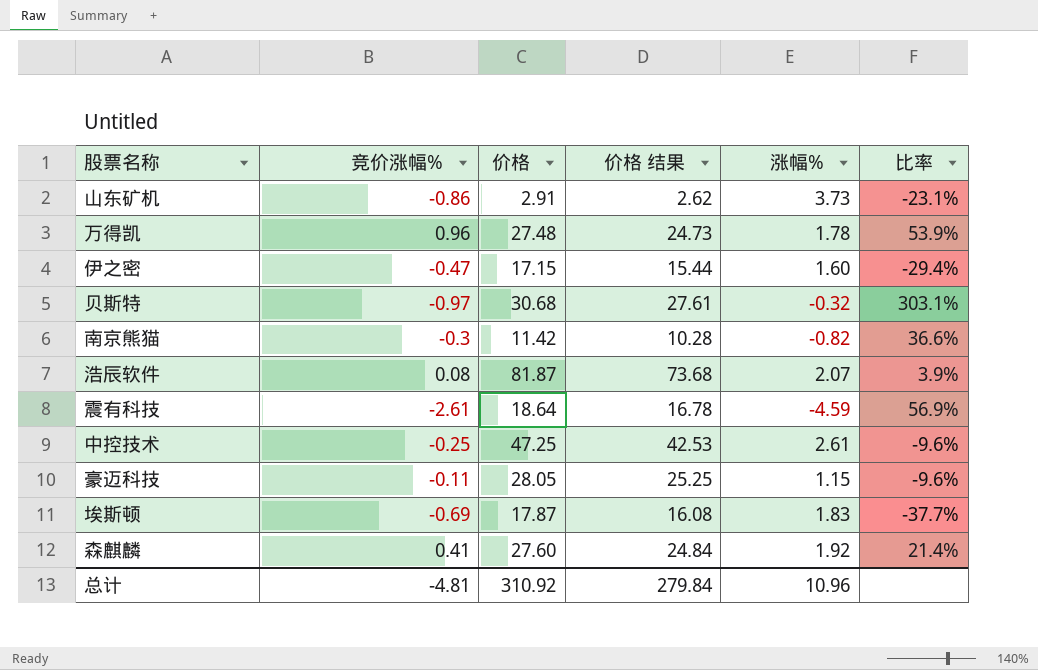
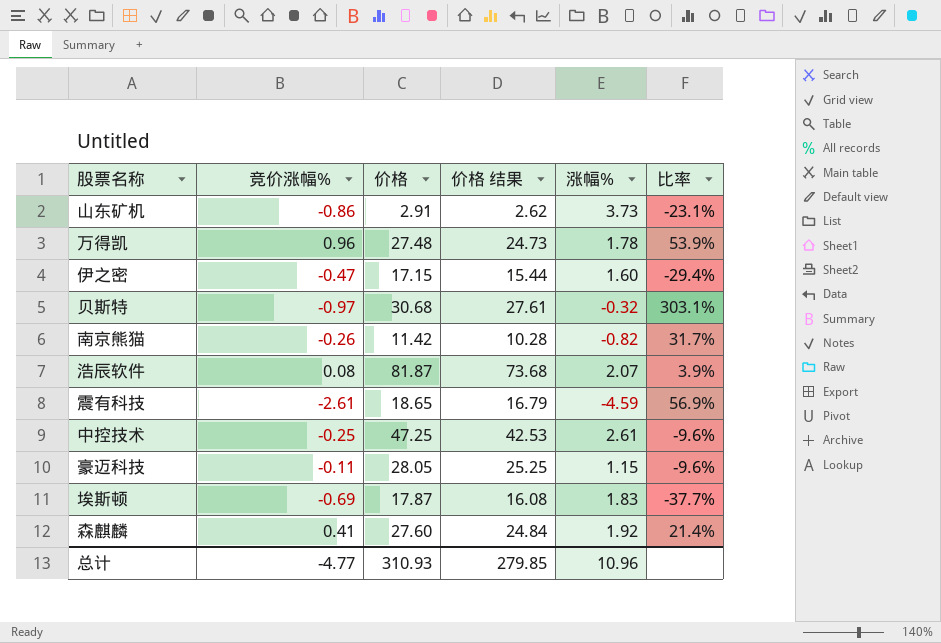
南京熊猫 | 竞价涨幅%: -0.3 -> -0.26
南京熊猫 | 比率: 36.6% -> 31.7%
震有科技 | 价格: 18.64 -> 18.65
震有科技 | 价格 结果: 16.78 -> 16.79
总计 | 竞价涨幅%: -4.81 -> -4.77
总计 | 价格: 310.92 -> 310.93
总计 | 价格 结果: 279.84 -> 279.85

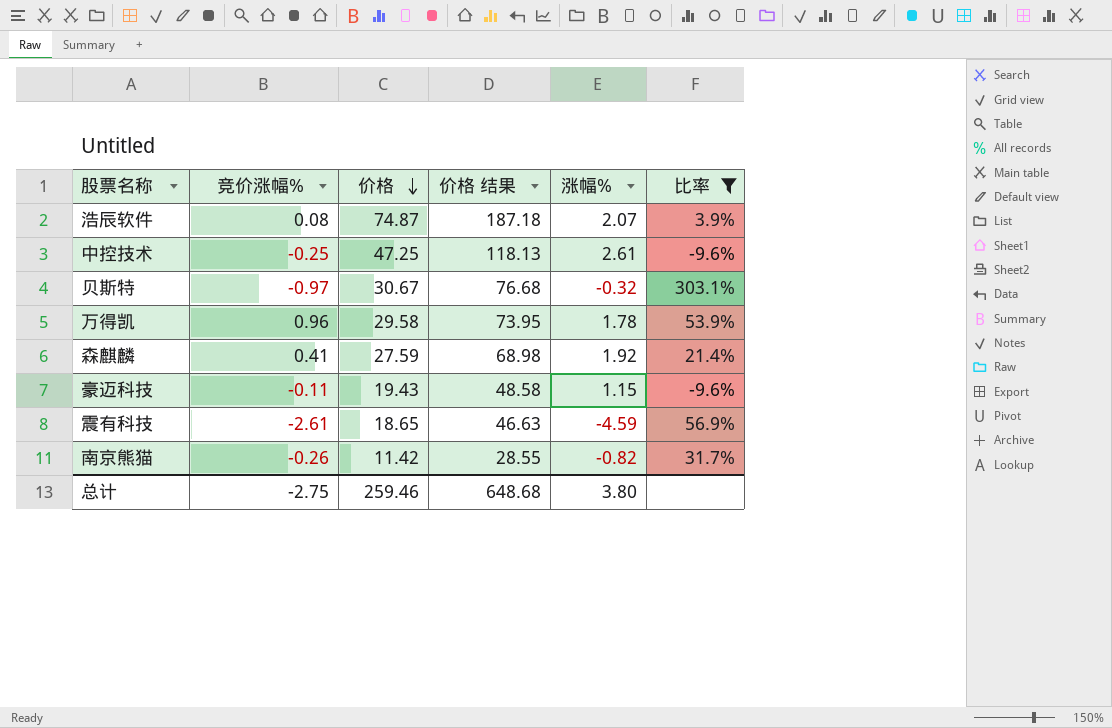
filter: none -> 比率 >= -9.6%
row order: none -> 价格 descending
column 价格 结果 | formula: [价格] * 0.9 -> [价格] * 2.5
浩辰软件 | 价格: 81.87 -> 74.87
贝斯特 | 价格: 30.68 -> 30.67
万得凯 | 价格: 27.48 -> 29.58
森麒麟 | 价格: 27.60 -> 27.59
豪迈科技 | 价格: 28.05 -> 19.43
总计 | 竞价涨幅%: -4.77 -> -2.75
总计 | 价格: 310.93 -> 259.46
总计 | 价格 结果: 279.85 -> 648.68
总计 | 涨幅%: 10.96 -> 3.80

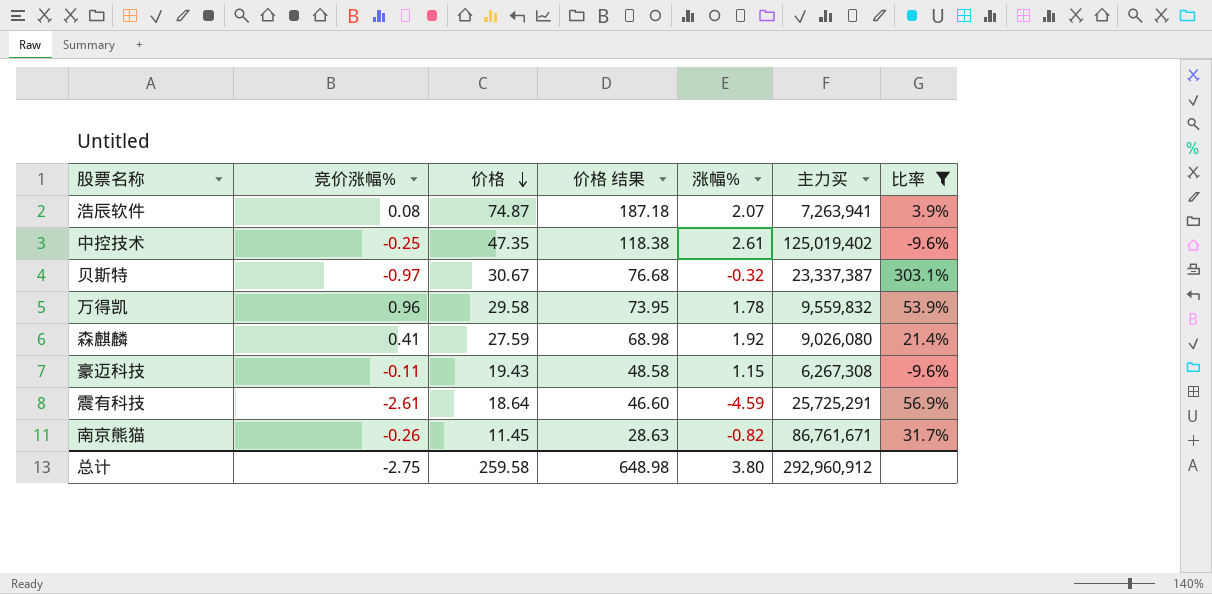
column 主力买 | position: none -> 6
中控技术 | 价格: 47.25 -> 47.35
中控技术 | 价格 结果: 118.13 -> 118.38
震有科技 | 价格: 18.65 -> 18.64
震有科技 | 价格 结果: 46.63 -> 46.60
南京熊猫 | 价格: 11.42 -> 11.45
南京熊猫 | 价格 结果: 28.55 -> 28.63
总计 | 价格: 259.46 -> 259.58
总计 | 价格 结果: 648.68 -> 648.98

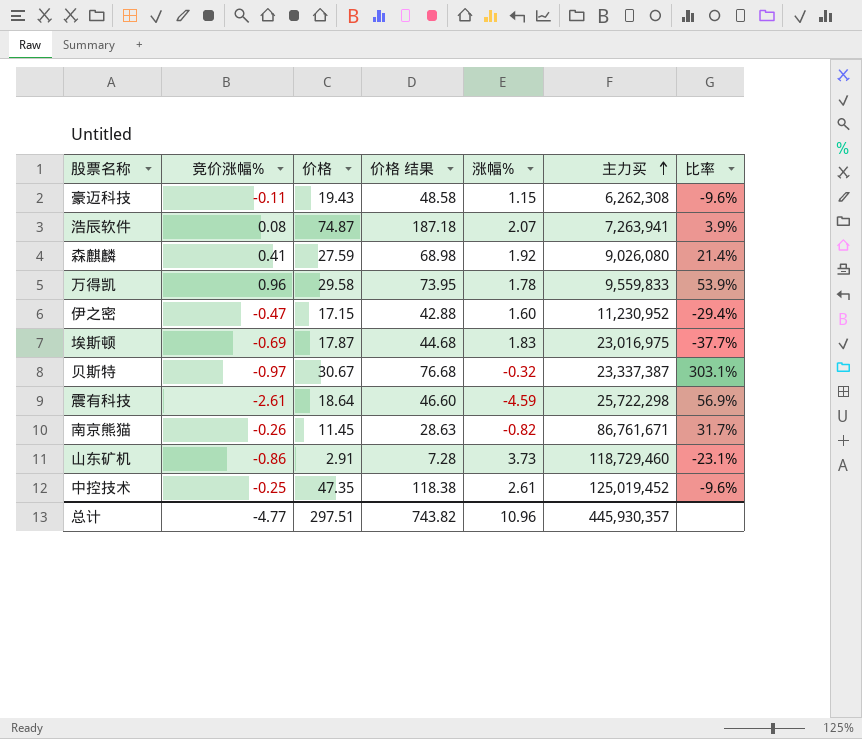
filter: 比率 >= -9.6% -> none
row order: 价格 descending -> 主力买 ascending
豪迈科技 | 主力买: 6,267,308 -> 6,262,308
万得凯 | 主力买: 9,559,832 -> 9,559,833
震有科技 | 主力买: 25,725,291 -> 25,722,298
中控技术 | 主力买: 125,019,402 -> 125,019,452
总计 | 竞价涨幅%: -2.75 -> -4.77
总计 | 价格: 259.58 -> 297.51
总计 | 价格 结果: 648.98 -> 743.82
总计 | 涨幅%: 3.80 -> 10.96
总计 | 主力买: 292,960,912 -> 445,930,357

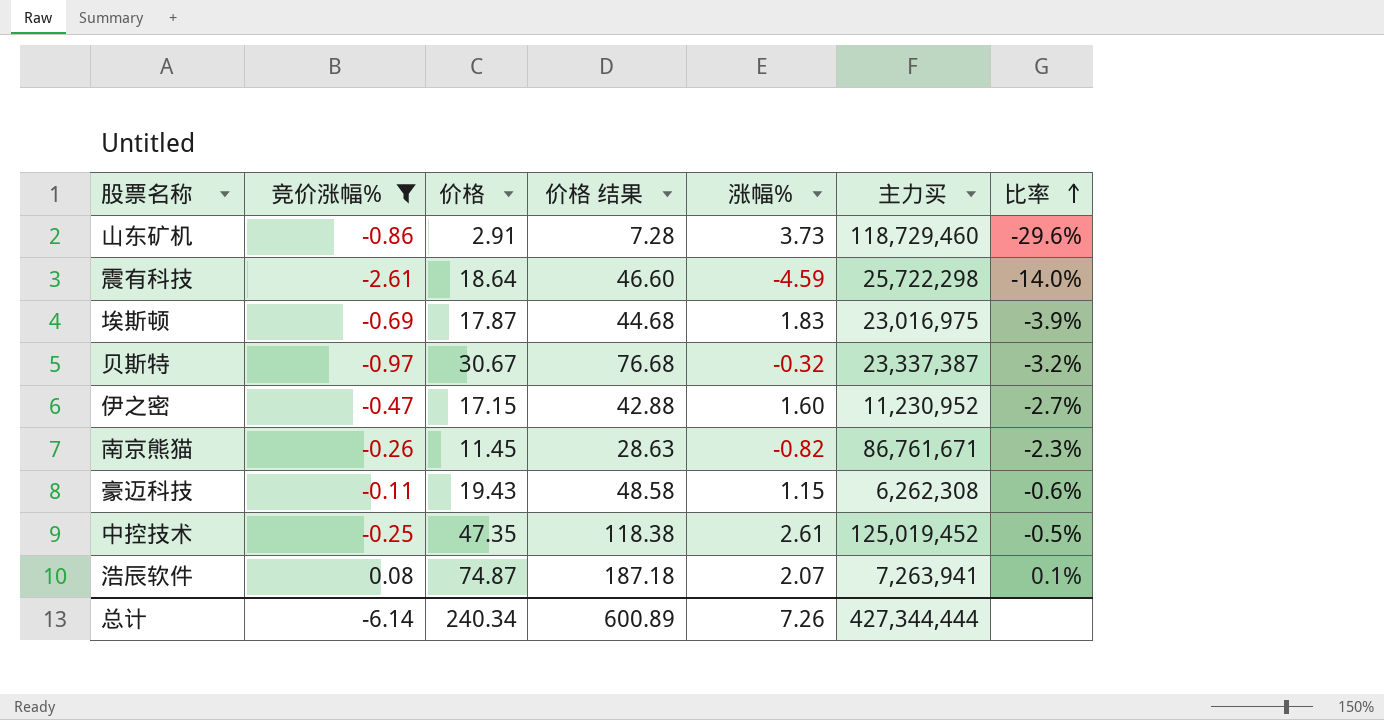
filter: none -> 竞价涨幅% <= 0.08
row order: 主力买 ascending -> 比率 ascending
column 比率 | formula: [竞价涨幅%] / [涨幅%] -> [竞价涨幅%] / [价格]
总计 | 竞价涨幅%: -4.77 -> -6.14
总计 | 价格: 297.51 -> 240.34
总计 | 价格 结果: 743.82 -> 600.89
总计 | 涨幅%: 10.96 -> 7.26
总计 | 主力买: 445,930,357 -> 427,344,444

